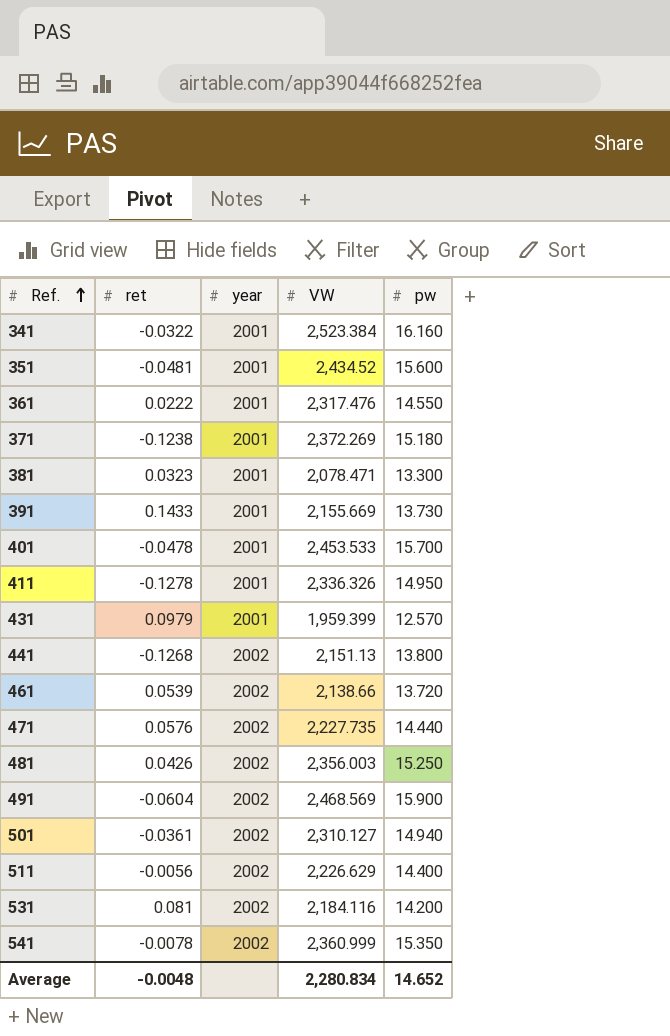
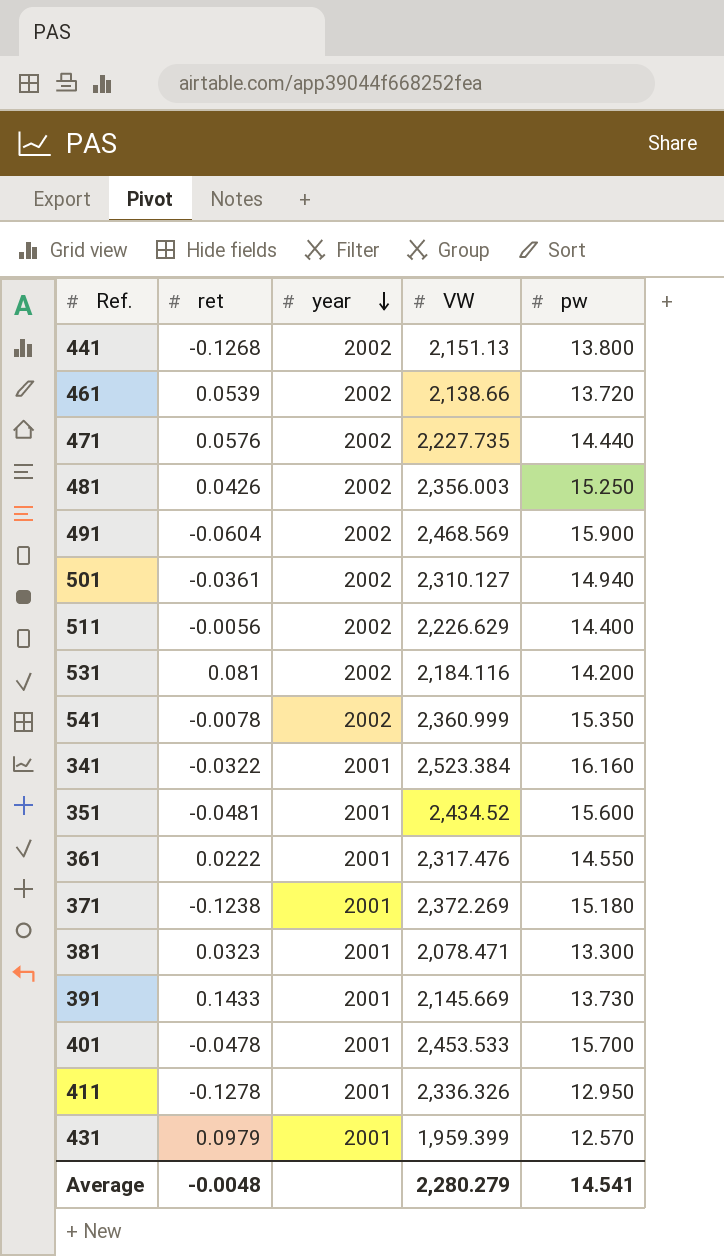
row order: Ref. ascending -> year descending
391 | VW: 2,155.669 -> 2,145.669
411 | pw: 14.950 -> 12.950
Average | VW: 2,280.834 -> 2,280.279
Average | pw: 14.652 -> 14.541

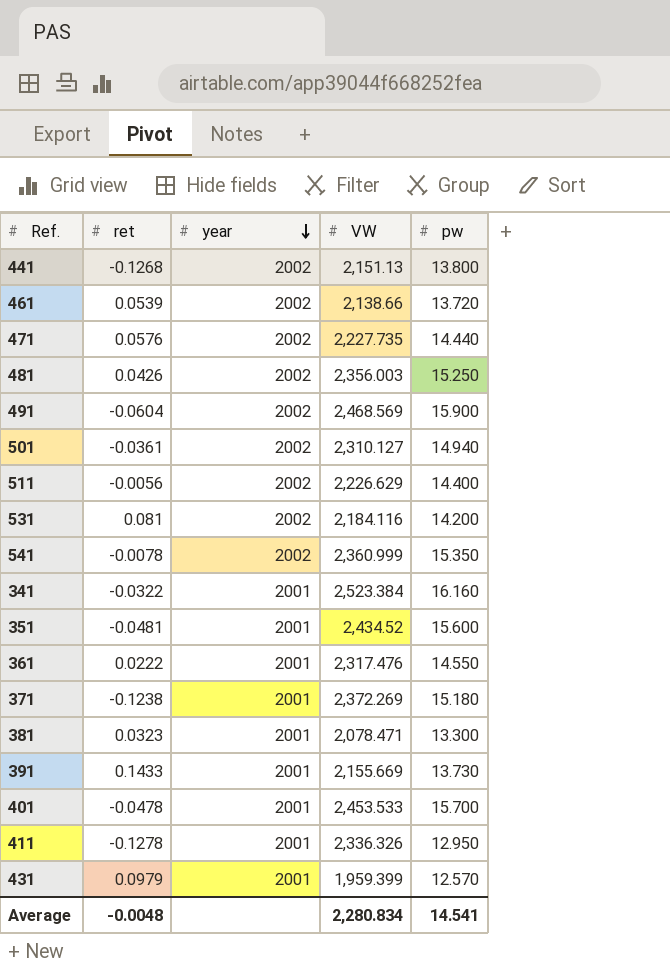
391 | VW: 2,145.669 -> 2,155.669
Average | VW: 2,280.279 -> 2,280.834

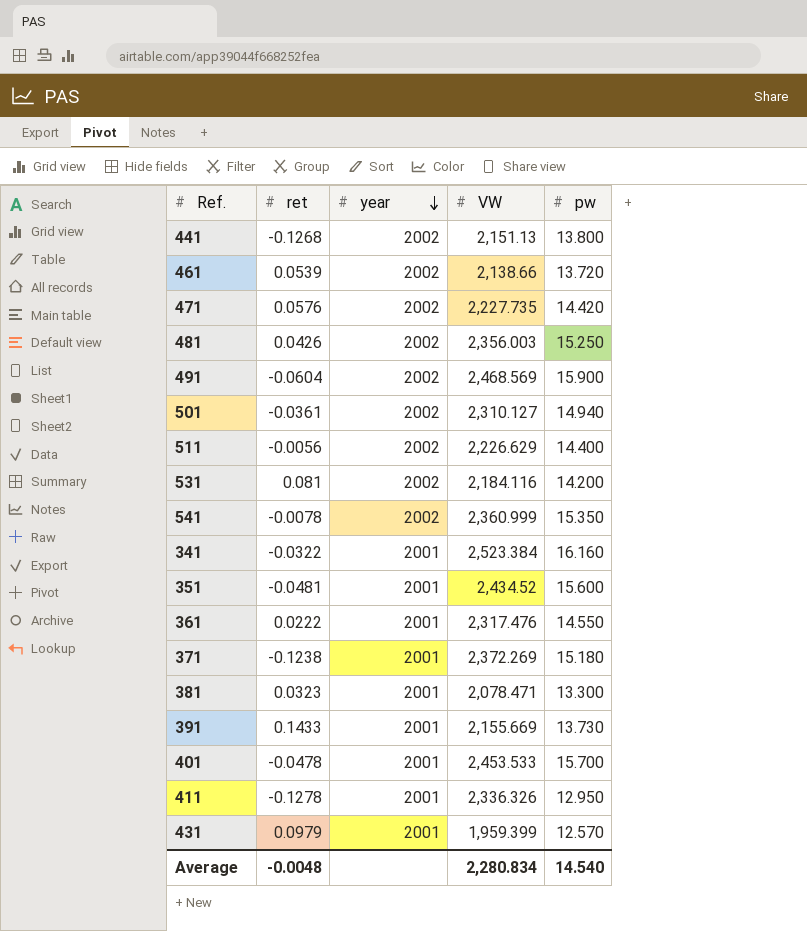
471 | pw: 14.440 -> 14.420
Average | pw: 14.541 -> 14.540

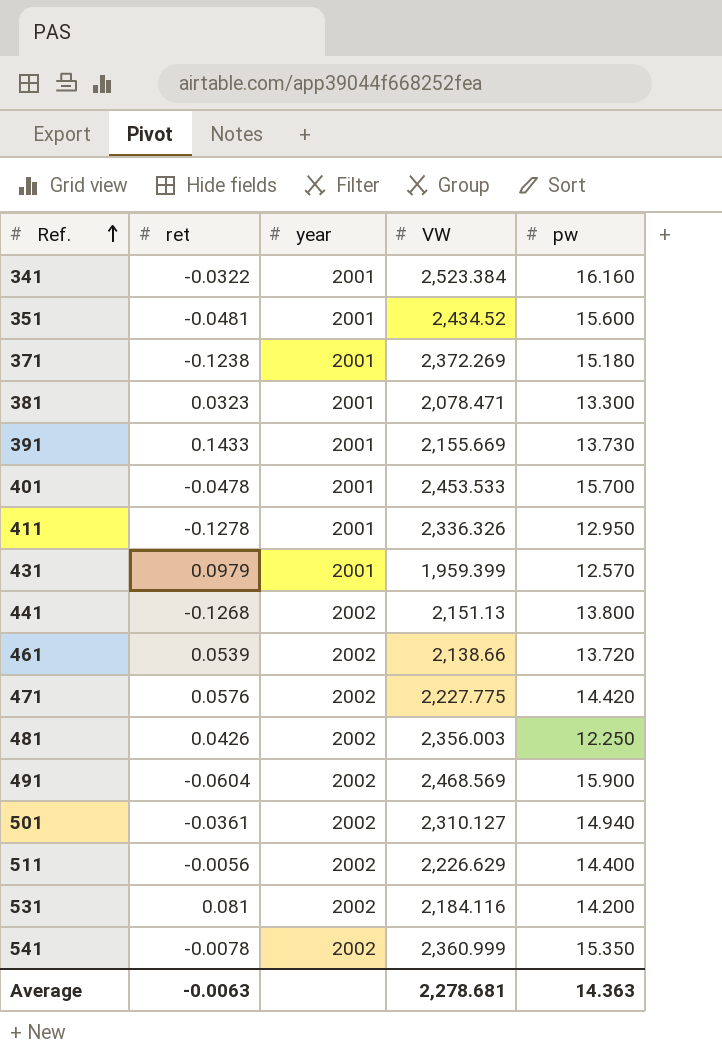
row order: year descending -> Ref. ascending
row 361: 0.0222 | 2001 | 2,317.476 | 14.550 -> none
471 | VW: 2,227.735 -> 2,227.775
481 | pw: 15.250 -> 12.250
Average | ret: -0.0048 -> -0.0063
Average | VW: 2,280.834 -> 2,278.681
Average | pw: 14.540 -> 14.363

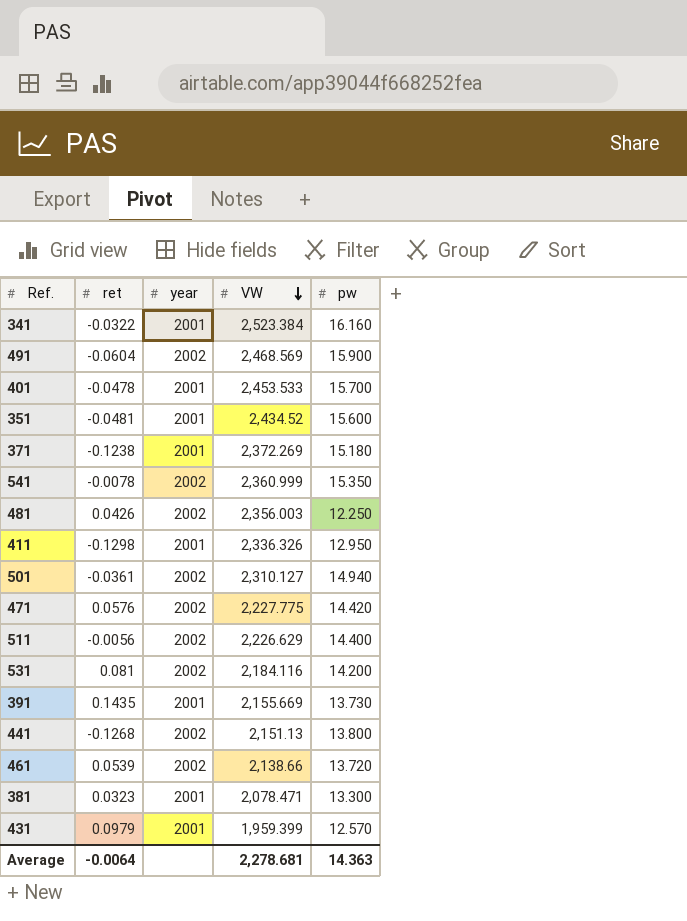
row order: Ref. ascending -> VW descending
411 | ret: -0.1278 -> -0.1298
391 | ret: 0.1433 -> 0.1435
Average | ret: -0.0063 -> -0.0064

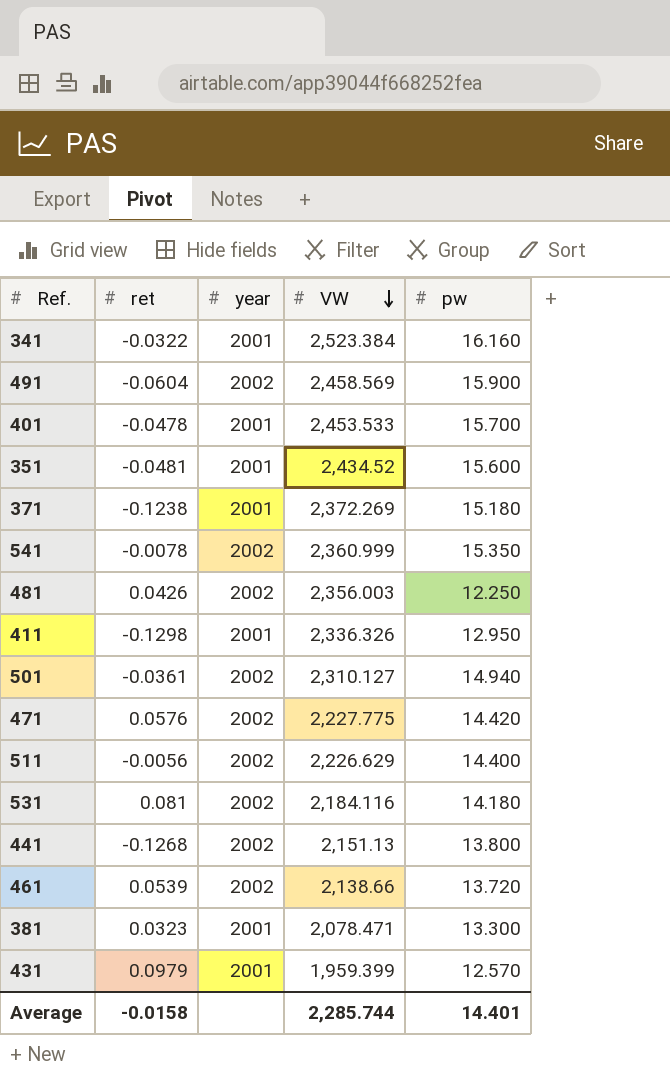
row 391: 0.1435 | 2001 | 2,155.669 | 13.730 -> none
491 | VW: 2,468.569 -> 2,458.569
531 | pw: 14.200 -> 14.180
Average | ret: -0.0064 -> -0.0158
Average | VW: 2,278.681 -> 2,285.744
Average | pw: 14.363 -> 14.401

